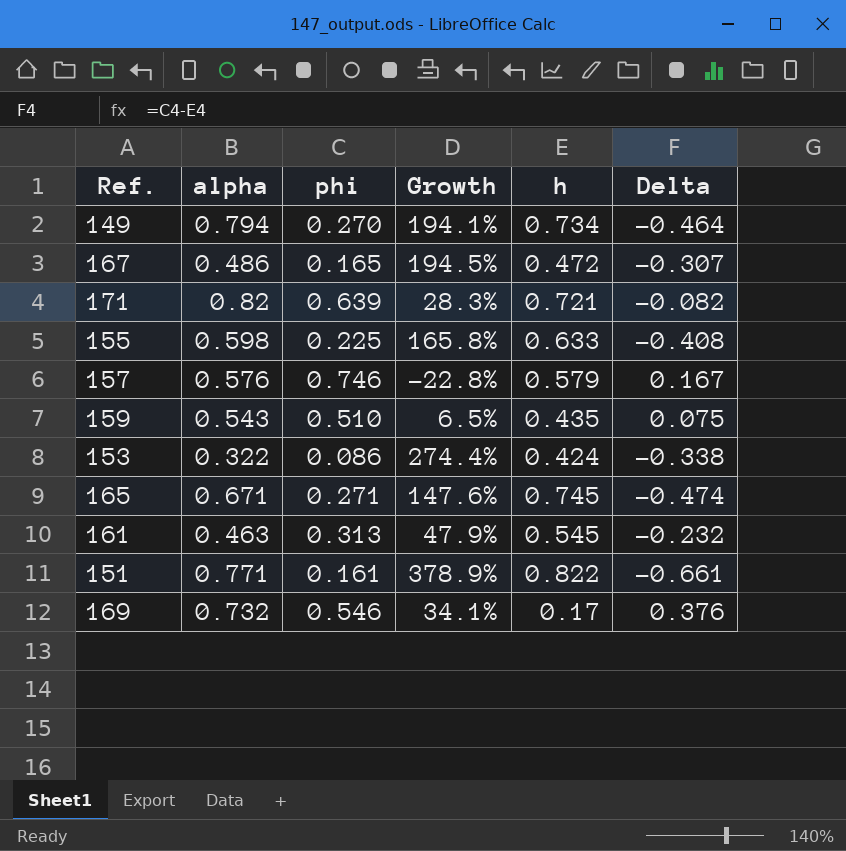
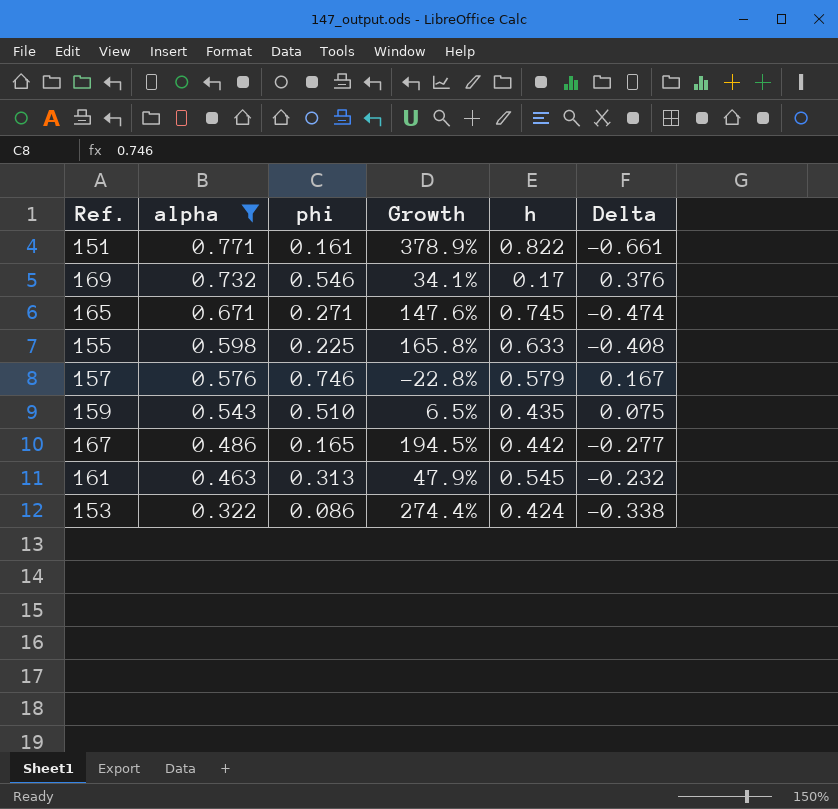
filter: none -> alpha <= 0.771
row order: none -> alpha descending
167 | h: 0.472 -> 0.442
167 | Delta: -0.307 -> -0.277

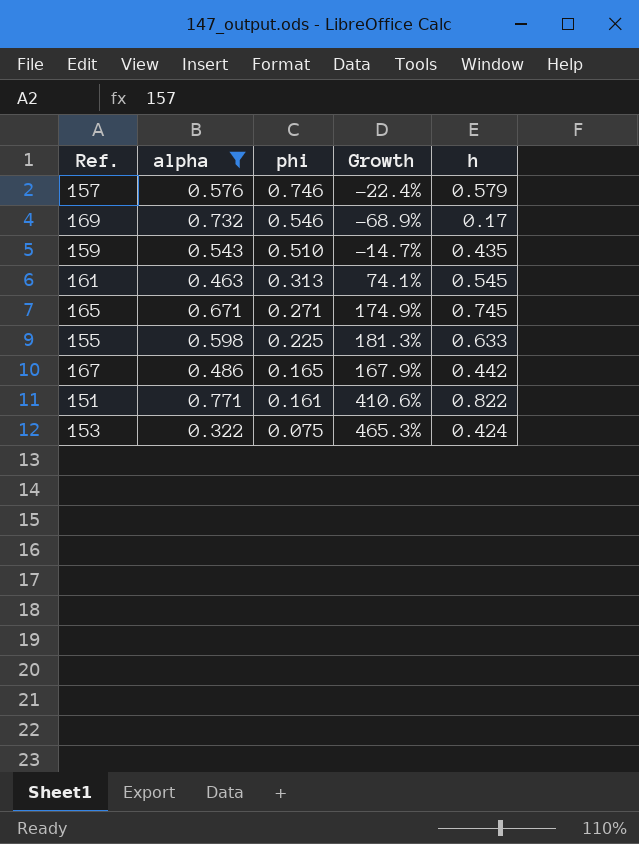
row order: alpha descending -> phi descending
column Delta | formula: [phi] - [h] -> none
column Growth | formula: ([alpha] - [phi]) / [phi] -> ([h] - [phi]) / [phi]
153 | phi: 0.086 -> 0.075

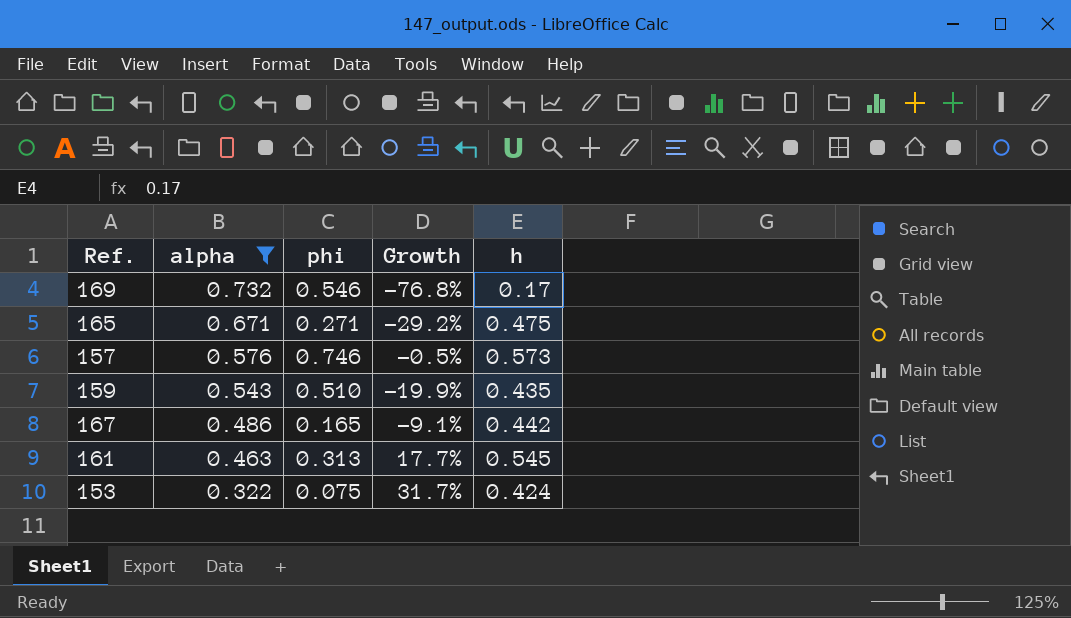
row order: phi descending -> alpha descending
column Growth | formula: ([h] - [phi]) / [phi] -> ([h] - [alpha]) / [alpha]
row 155: 0.598 | 0.225 | 181.3% | 0.633 -> none
row 151: 0.771 | 0.161 | 410.6% | 0.822 -> none
165 | h: 0.745 -> 0.475
157 | h: 0.579 -> 0.573

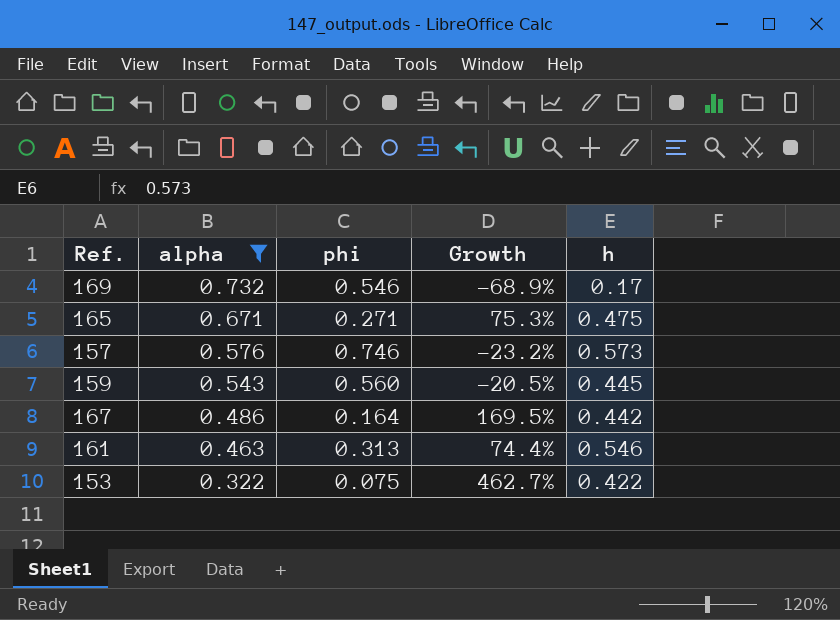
column Growth | formula: ([h] - [alpha]) / [alpha] -> ([h] - [phi]) / [phi]
159 | phi: 0.510 -> 0.560
159 | h: 0.435 -> 0.445
167 | phi: 0.165 -> 0.164
161 | h: 0.545 -> 0.546
153 | h: 0.424 -> 0.422

